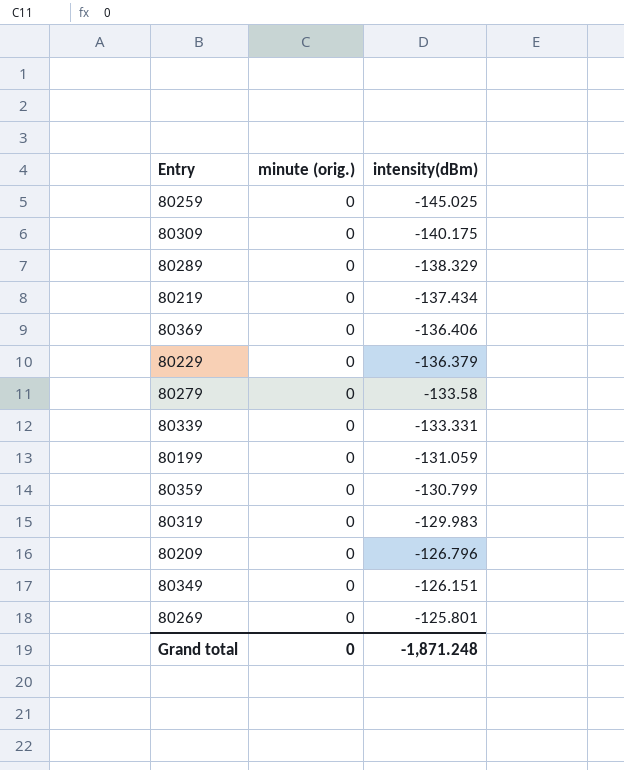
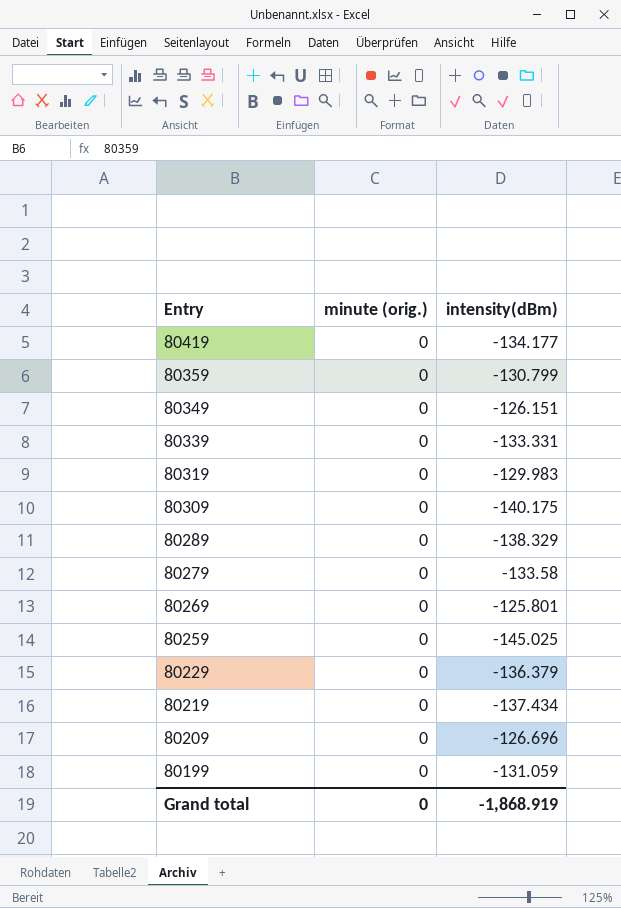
row order: intensity(dBm) ascending -> Entry descending
row 80369: 0 | -136.406 -> none
row 80419: none -> 0 | -134.177
80209 | intensity(dBm): -126.796 -> -126.696
Grand total | intensity(dBm): -1,871.248 -> -1,868.919

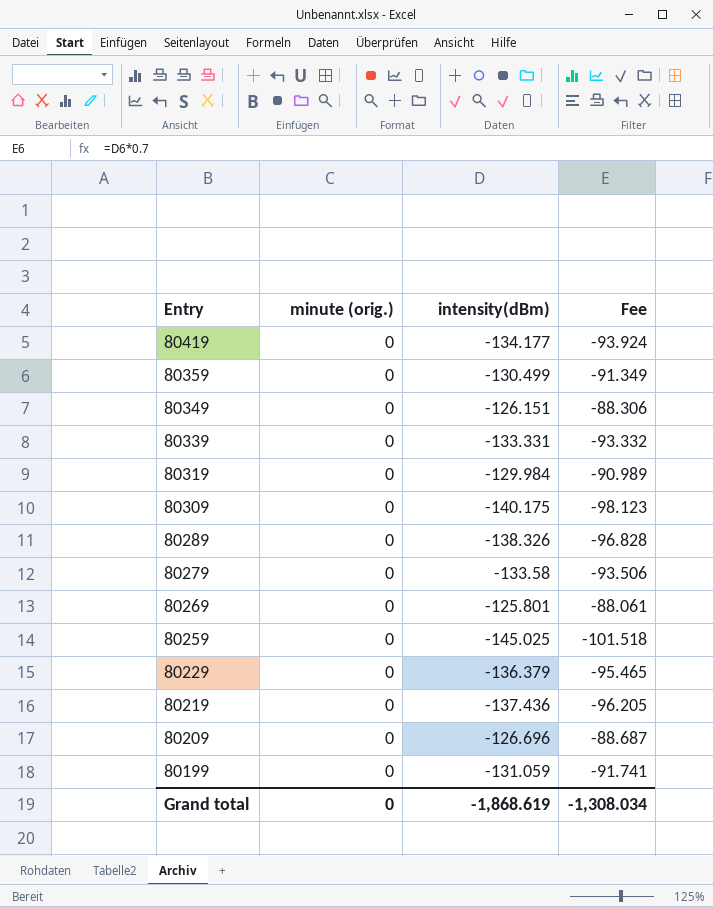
column Fee | formula: none -> [intensity(dBm)] * 0.7
80359 | intensity(dBm): -130.799 -> -130.499
80319 | intensity(dBm): -129.983 -> -129.984
80289 | intensity(dBm): -138.329 -> -138.326
80219 | intensity(dBm): -137.434 -> -137.436
Grand total | intensity(dBm): -1,868.919 -> -1,868.619

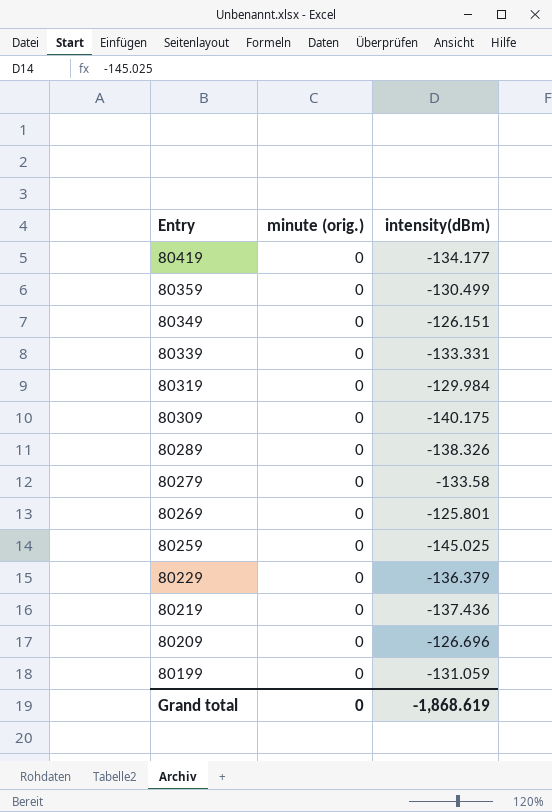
column Fee | formula: [intensity(dBm)] * 0.7 -> none

